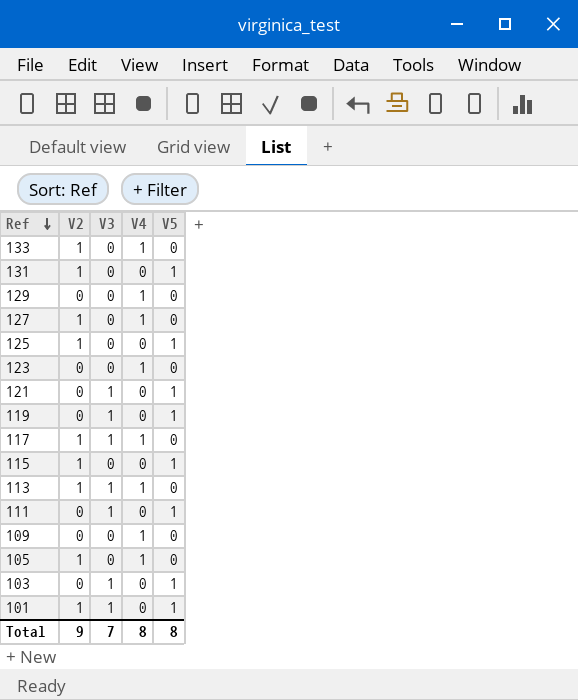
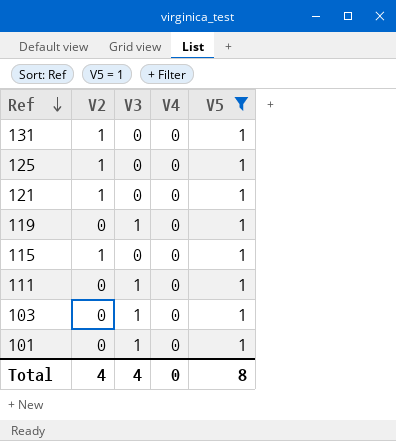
filter: none -> V5 = 1
121 | V2: 0 -> 1
121 | V3: 1 -> 0
101 | V2: 1 -> 0
Total | V2: 9 -> 4
Total | V3: 7 -> 4
Total | V4: 8 -> 0

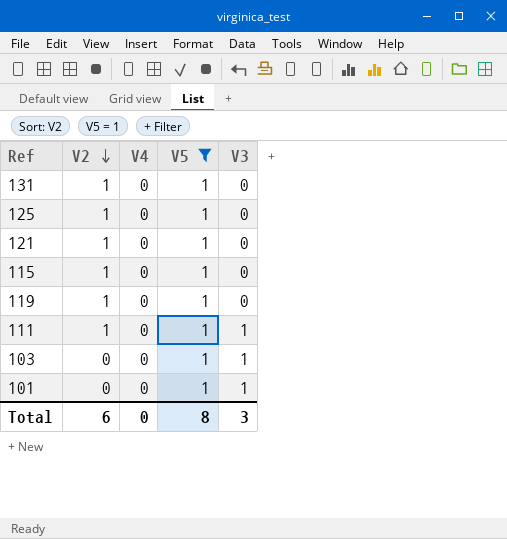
row order: Ref descending -> V2 descending
column V3 | position: 3 -> 5
119 | V2: 0 -> 1
119 | V3: 1 -> 0
111 | V2: 0 -> 1
Total | V2: 4 -> 6
Total | V3: 4 -> 3

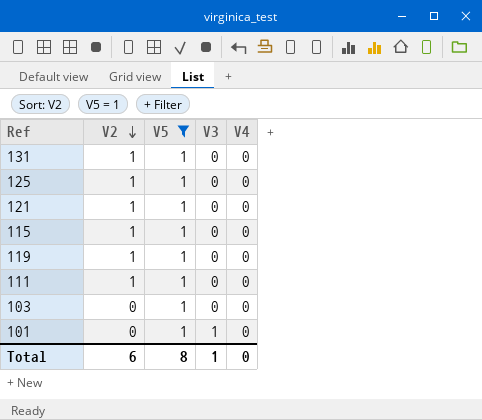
column V4 | position: 3 -> 5
111 | V3: 1 -> 0
103 | V3: 1 -> 0
Total | V3: 3 -> 1

